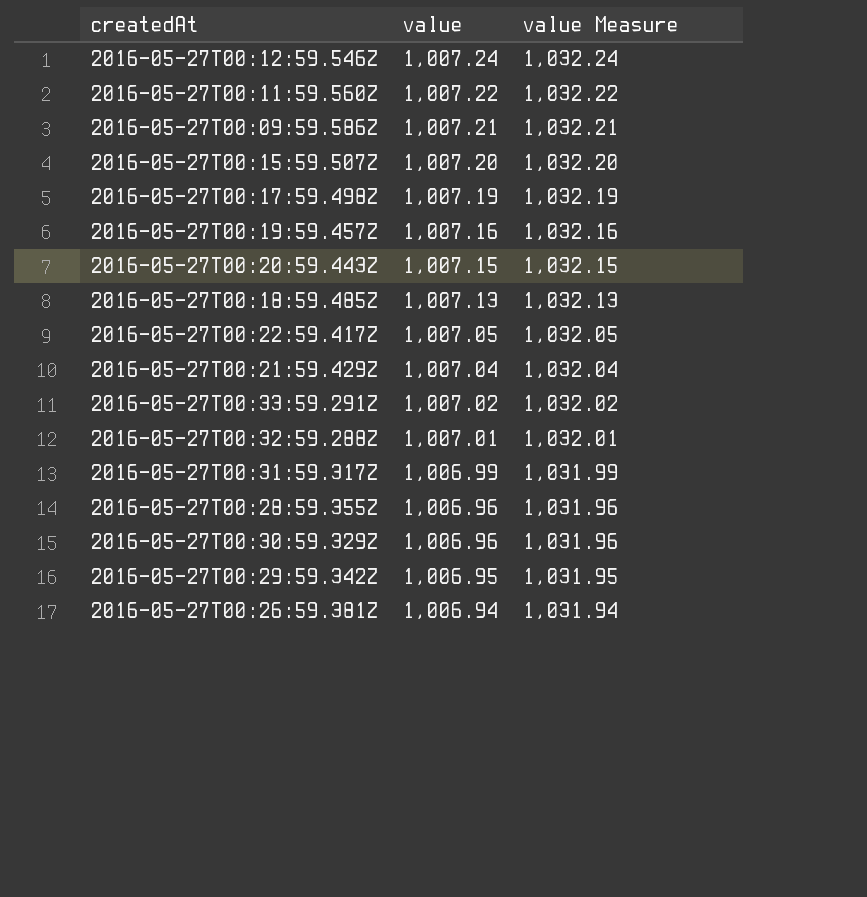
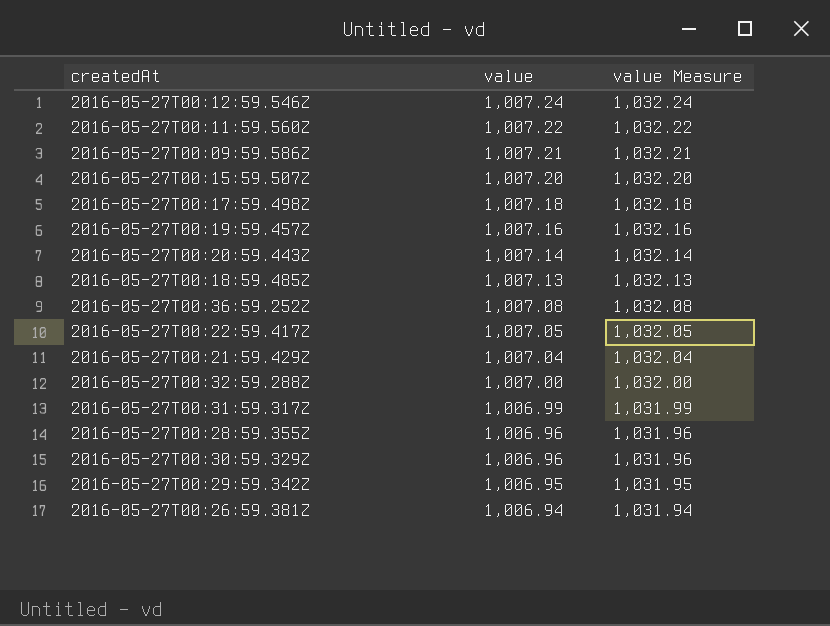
row 2016-05-27T00:33:59.291Z: 1,007.02 | 1,032.02 -> none
2016-05-27T00:17:59.498Z | value: 1,007.19 -> 1,007.18
2016-05-27T00:17:59.498Z | value Measure: 1,032.19 -> 1,032.18
2016-05-27T00:20:59.443Z | value: 1,007.15 -> 1,007.14
2016-05-27T00:20:59.443Z | value Measure: 1,032.15 -> 1,032.14
row 2016-05-27T00:36:59.252Z: none -> 1,007.08 | 1,032.08
2016-05-27T00:32:59.288Z | value: 1,007.01 -> 1,007.00
2016-05-27T00:32:59.288Z | value Measure: 1,032.01 -> 1,032.00

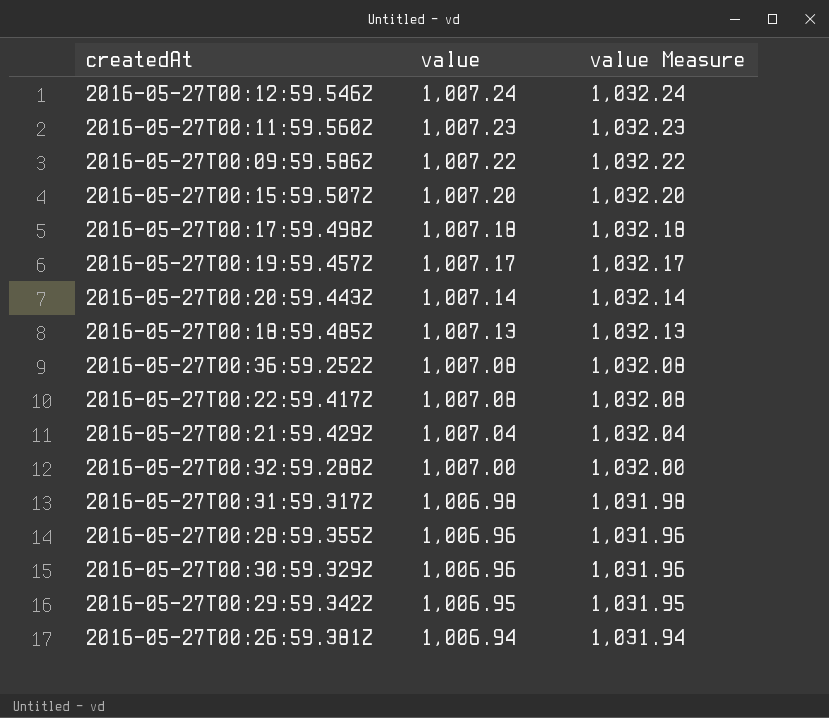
2016-05-27T00:11:59.560Z | value: 1,007.22 -> 1,007.23
2016-05-27T00:11:59.560Z | value Measure: 1,032.22 -> 1,032.23
2016-05-27T00:09:59.586Z | value: 1,007.21 -> 1,007.22
2016-05-27T00:09:59.586Z | value Measure: 1,032.21 -> 1,032.22
2016-05-27T00:19:59.457Z | value: 1,007.16 -> 1,007.17
2016-05-27T00:19:59.457Z | value Measure: 1,032.16 -> 1,032.17
2016-05-27T00:22:59.417Z | value: 1,007.05 -> 1,007.08
2016-05-27T00:22:59.417Z | value Measure: 1,032.05 -> 1,032.08
2016-05-27T00:31:59.317Z | value: 1,006.99 -> 1,006.98
2016-05-27T00:31:59.317Z | value Measure: 1,031.99 -> 1,031.98

